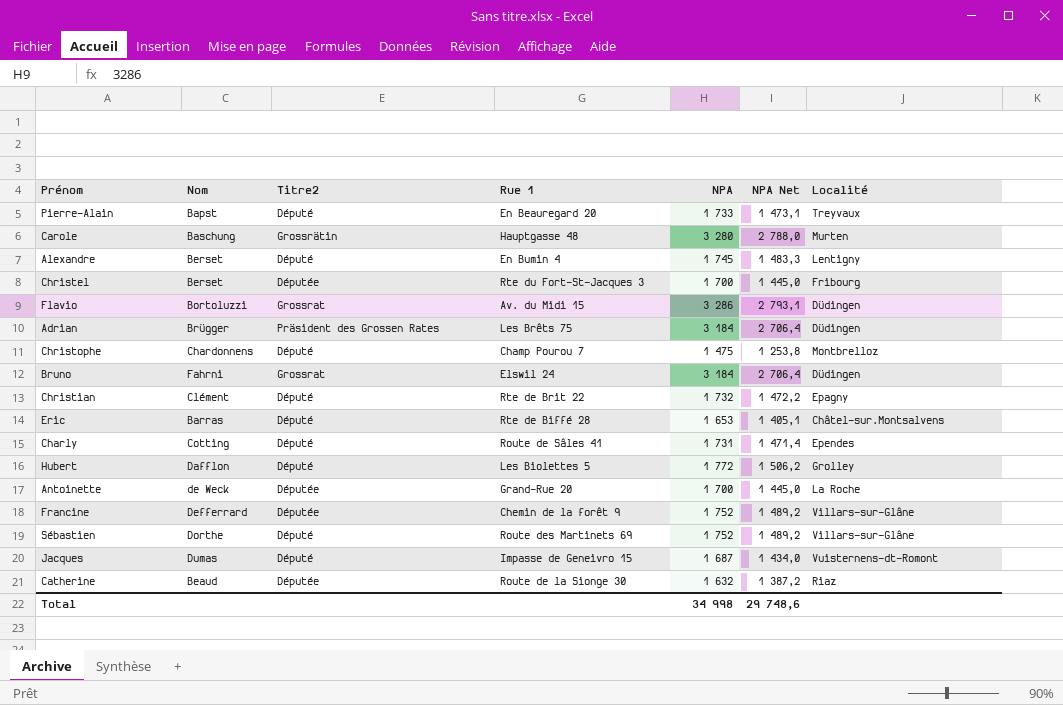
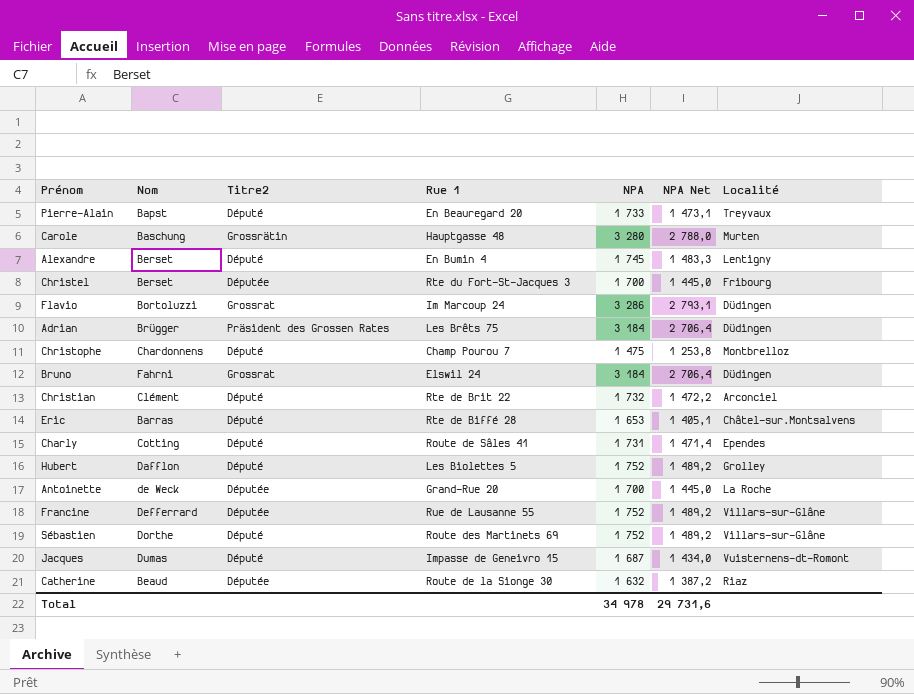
Flavio | Rue 1: Av. du Midi 15 -> Im Marcoup 24
Christian | Localité: Epagny -> Arconciel
Hubert | NPA: 1 772 -> 1 752
Hubert | NPA Net: 1 506,2 -> 1 489,2
Francine | Rue 1: Chemin de la forêt 9 -> Rue de Lausanne 55
Total | NPA: 34 998 -> 34 978
Total | NPA Net: 29 748,6 -> 29 731,6

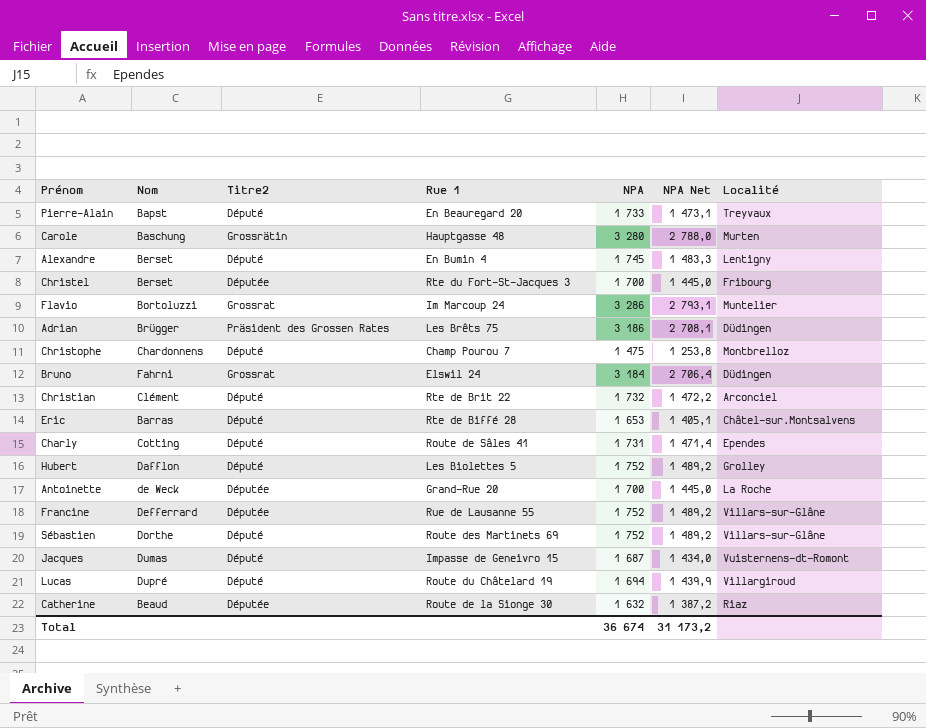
Flavio | Localité: Düdingen -> Muntelier
Adrian | NPA: 3 184 -> 3 186
Adrian | NPA Net: 2 706,4 -> 2 708,1
row Lucas: none -> Dupré | Député | Route du Châtelard 19 | 1 694 | 1 439,9 | Villargiroud
Total | NPA: 34 978 -> 36 674
Total | NPA Net: 29 731,6 -> 31 173,2

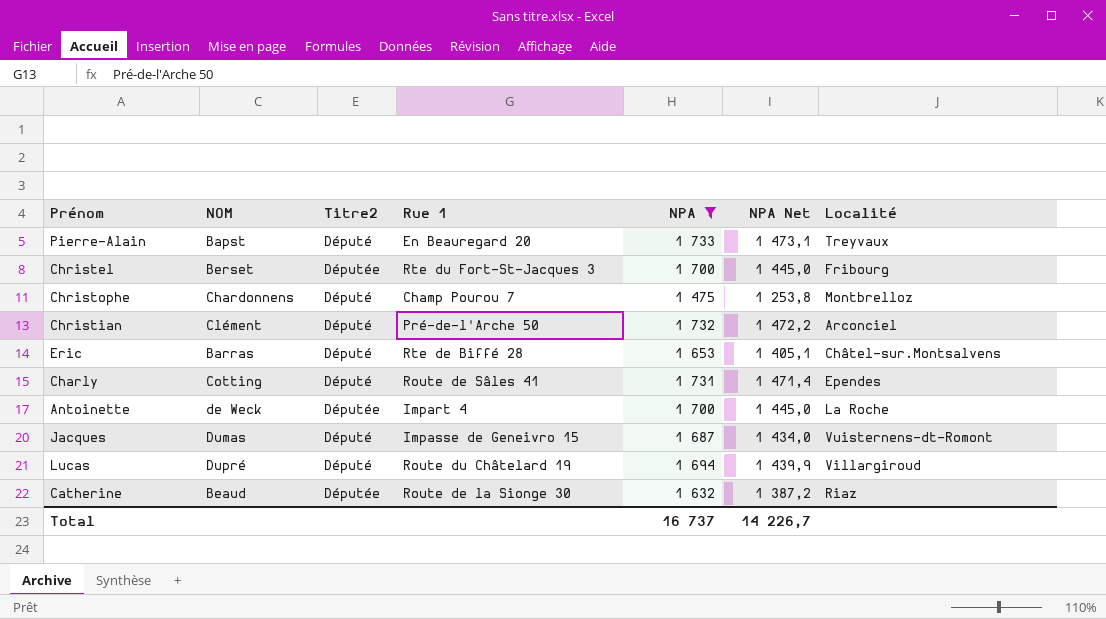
filter: none -> NPA <= 1 733
column name: Nom -> NOM
Christian | Rue 1: Rte de Brit 22 -> Pré-de-l'Arche 50
Antoinette | Rue 1: Grand-Rue 20 -> Impart 4
Total | NPA: 36 674 -> 16 737
Total | NPA Net: 31 173,2 -> 14 226,7

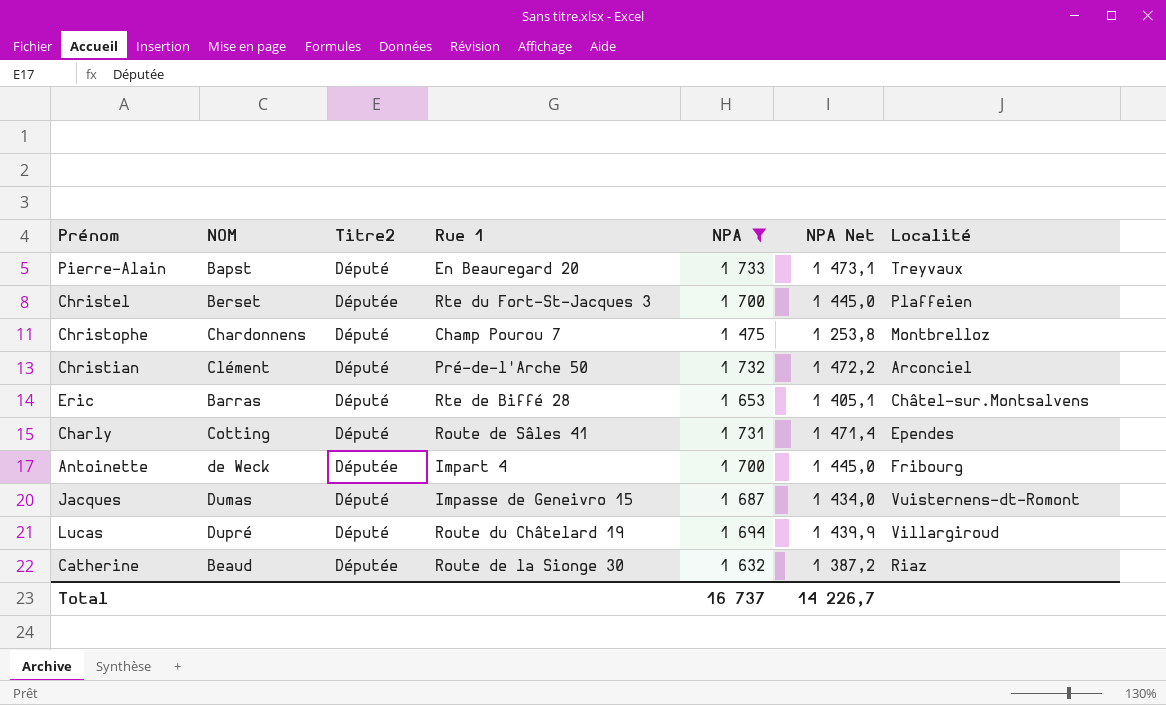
Christel | Localité: Fribourg -> Plaffeien
Antoinette | Localité: La Roche -> Fribourg

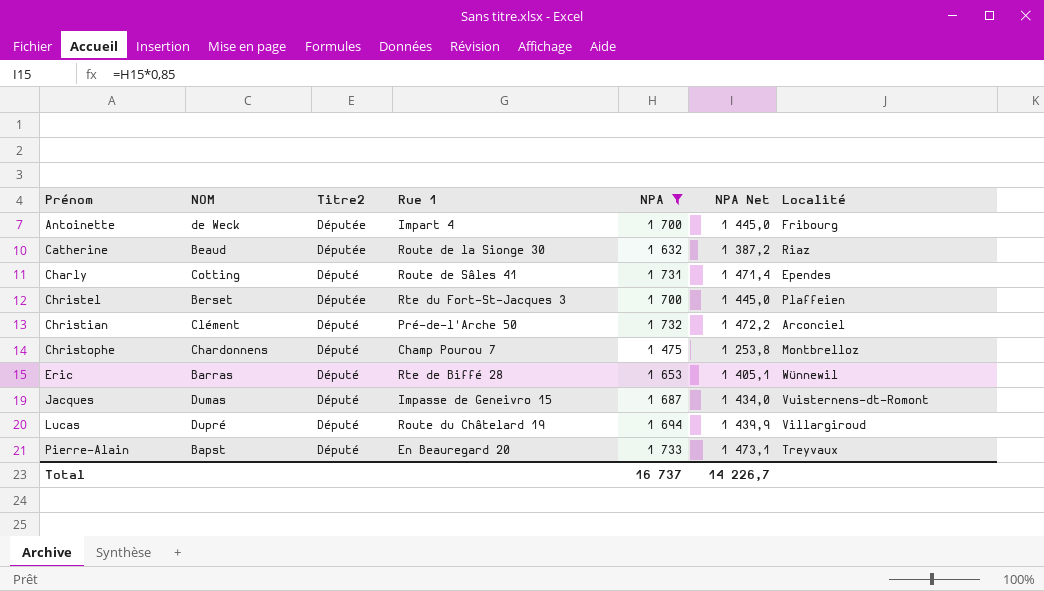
row order: none -> Prénom ascending
Eric | Localité: Châtel-sur.Montsalvens -> Wünnewil

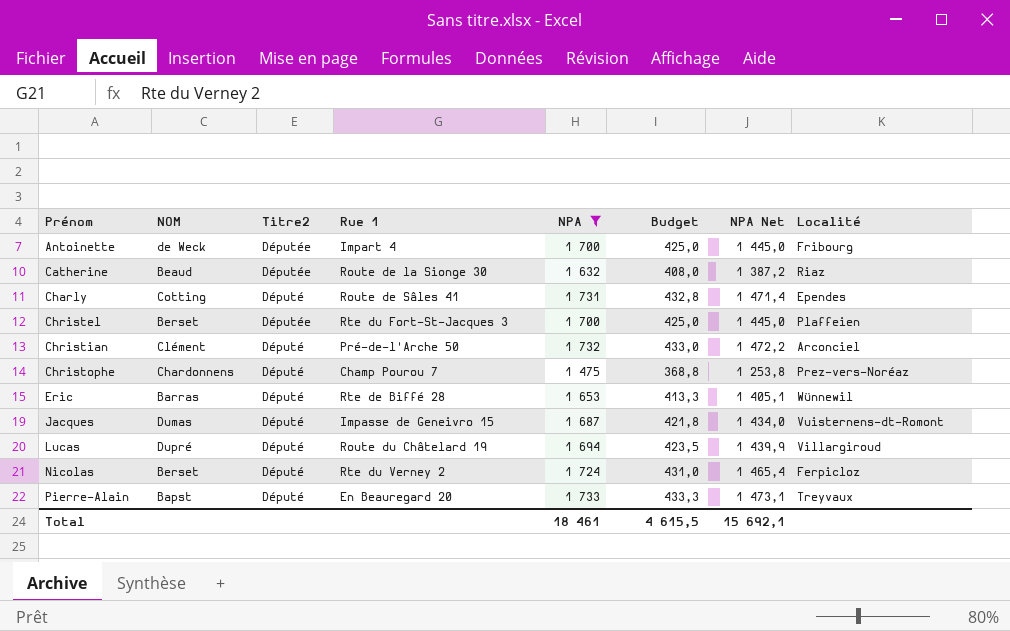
column Budget | formula: none -> [NPA] * 0,25
Christophe | Localité: Montbrelloz -> Prez-vers-Noréaz
row Nicolas: none -> Berset | Député | Rte du Verney 2 | 1 724 | 431,0 | 1 465,4 | Ferpicloz
Total | NPA: 16 737 -> 18 461
Total | NPA Net: 14 226,7 -> 15 692,1

